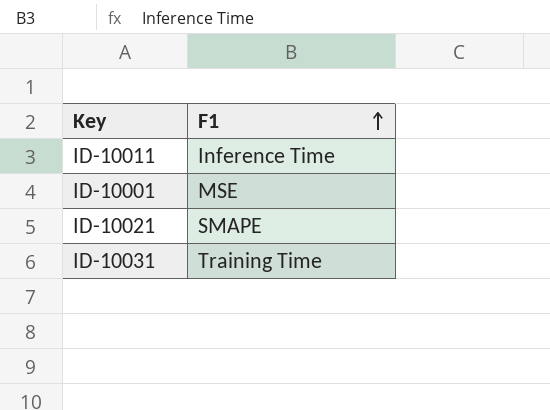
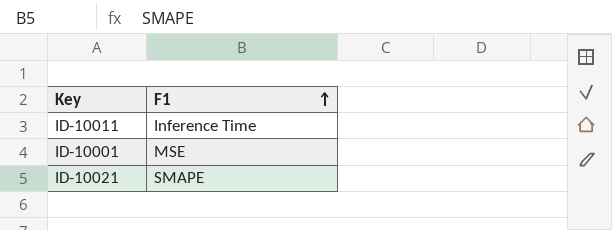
row ID-10031: Training Time -> none

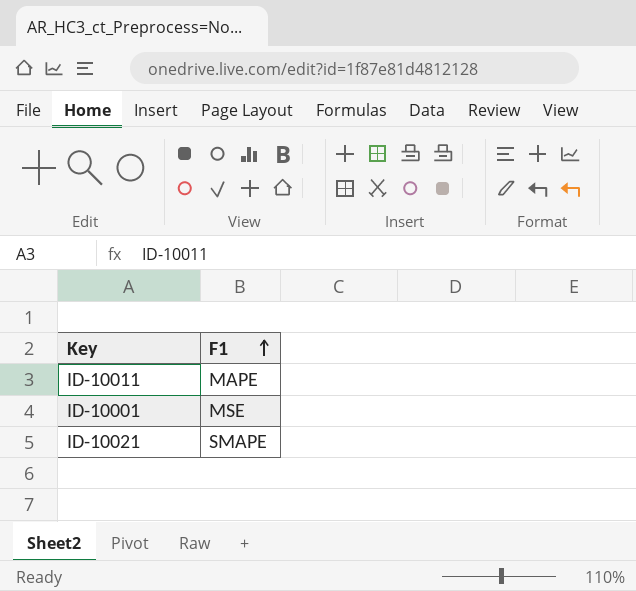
ID-10011 | F1: Inference Time -> MAPE

